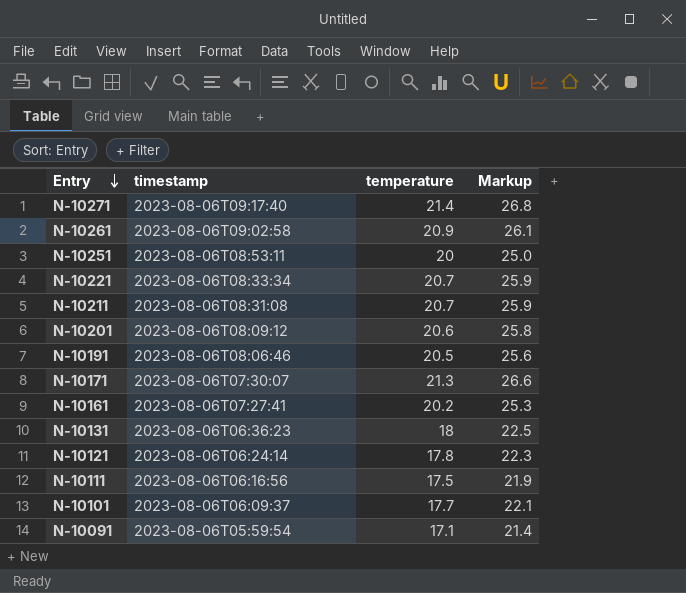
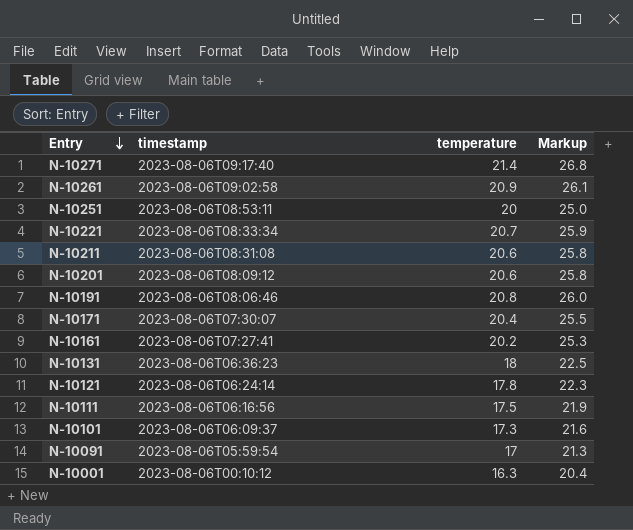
N-10211 | temperature: 20.7 -> 20.6
N-10211 | Markup: 25.9 -> 25.8
N-10191 | temperature: 20.5 -> 20.8
N-10191 | Markup: 25.6 -> 26.0
N-10171 | temperature: 21.3 -> 20.4
N-10171 | Markup: 26.6 -> 25.5
N-10101 | temperature: 17.7 -> 17.3
N-10101 | Markup: 22.1 -> 21.6
N-10091 | temperature: 17.1 -> 17
N-10091 | Markup: 21.4 -> 21.3
row N-10001: none -> 2023-08-06T00:10:12 | 16.3 | 20.4

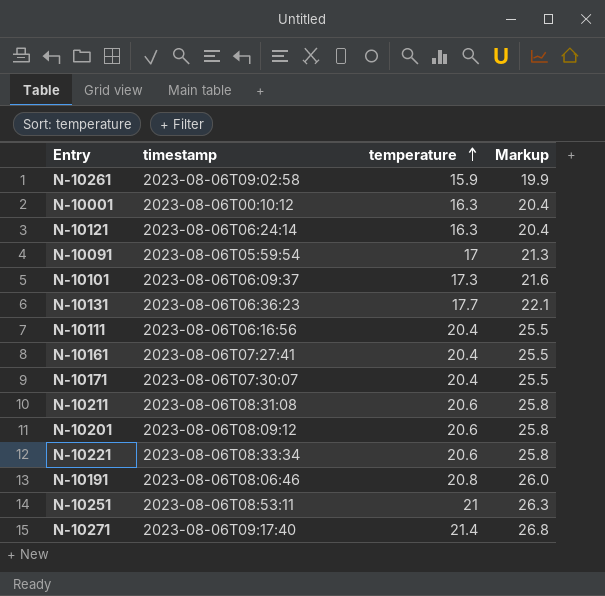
row order: Entry descending -> temperature ascending
N-10261 | temperature: 20.9 -> 15.9
N-10261 | Markup: 26.1 -> 19.9
N-10121 | temperature: 17.8 -> 16.3
N-10121 | Markup: 22.3 -> 20.4
N-10131 | temperature: 18 -> 17.7
N-10131 | Markup: 22.5 -> 22.1
N-10111 | temperature: 17.5 -> 20.4
N-10111 | Markup: 21.9 -> 25.5
N-10161 | temperature: 20.2 -> 20.4
N-10161 | Markup: 25.3 -> 25.5
N-10221 | temperature: 20.7 -> 20.6
N-10221 | Markup: 25.9 -> 25.8
N-10251 | temperature: 20 -> 21
N-10251 | Markup: 25.0 -> 26.3

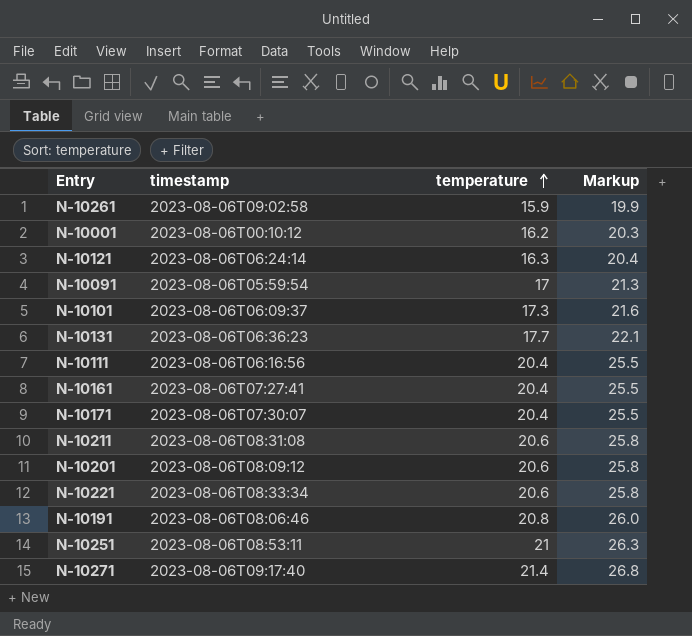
N-10001 | temperature: 16.3 -> 16.2
N-10001 | Markup: 20.4 -> 20.3

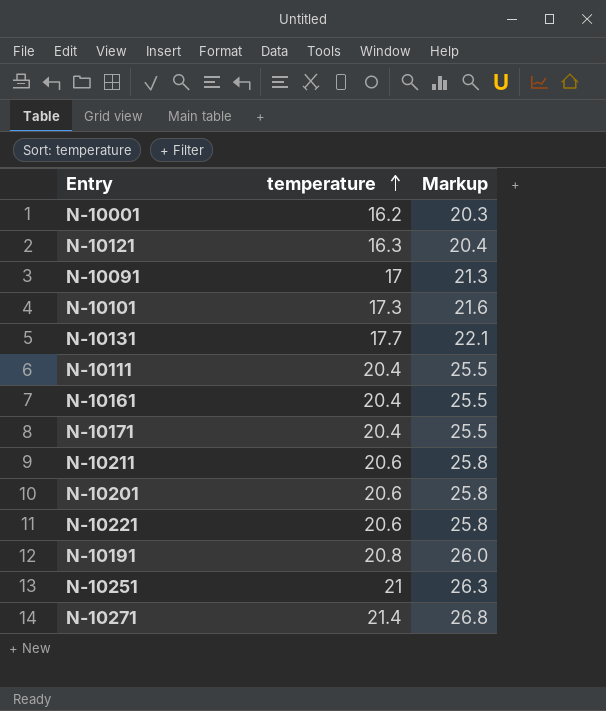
column timestamp | position: 2 -> none
row N-10261: 2023-08-06T09:02:58 | 15.9 | 19.9 -> none

